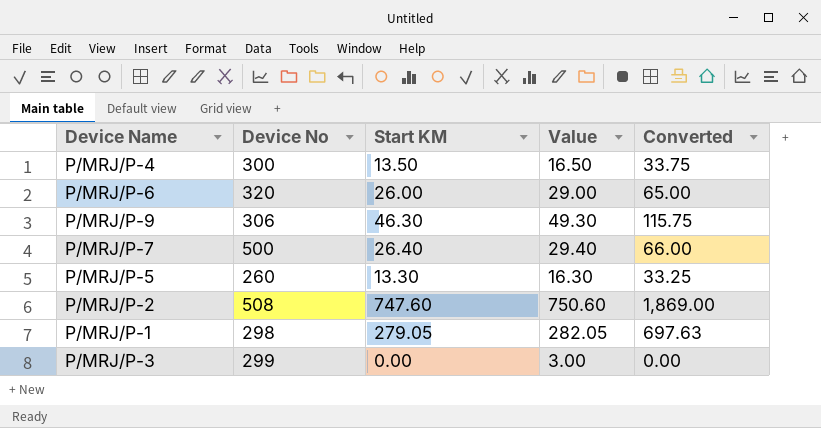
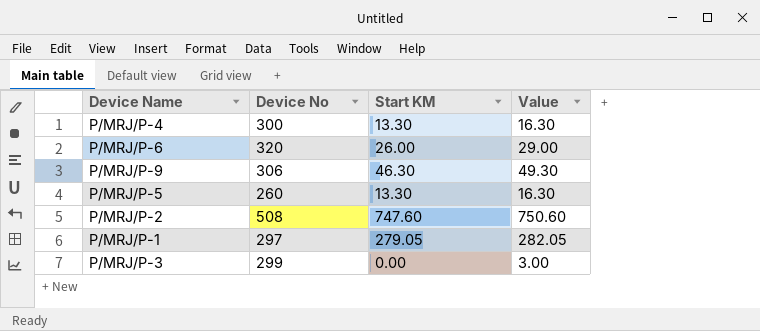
column Converted | formula: [Start KM] * 2.5 -> none
row P/MRJ/P-7: 500 | 26.40 | 29.40 | 66.00 -> none
P/MRJ/P-4 | Start KM: 13.50 -> 13.30
P/MRJ/P-4 | Value: 16.50 -> 16.30
P/MRJ/P-1 | Device No: 298 -> 297

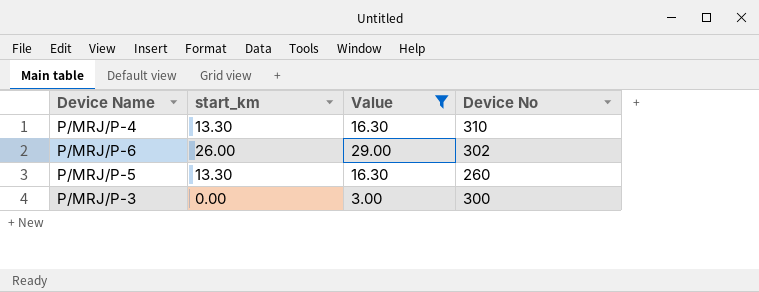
filter: none -> Value <= 29.00
column name: Start KM -> start_km
column Device No | position: 2 -> 4
P/MRJ/P-4 | Device No: 300 -> 310
P/MRJ/P-6 | Device No: 320 -> 302
P/MRJ/P-3 | Device No: 299 -> 300

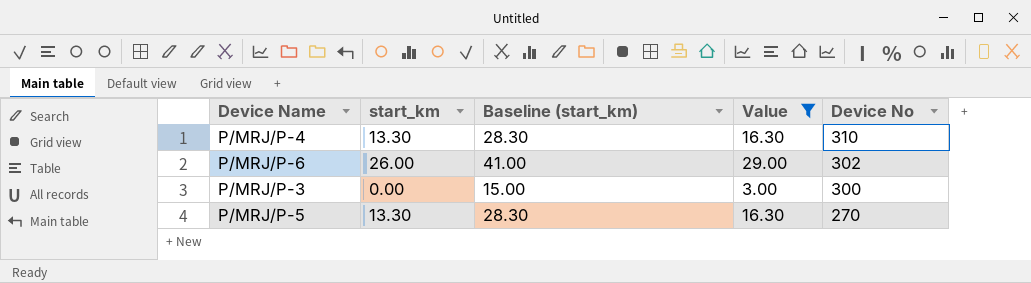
row order: none -> Device No descending
column Baseline (start_km) | formula: none -> [start_km] + 15
P/MRJ/P-5 | Device No: 260 -> 270

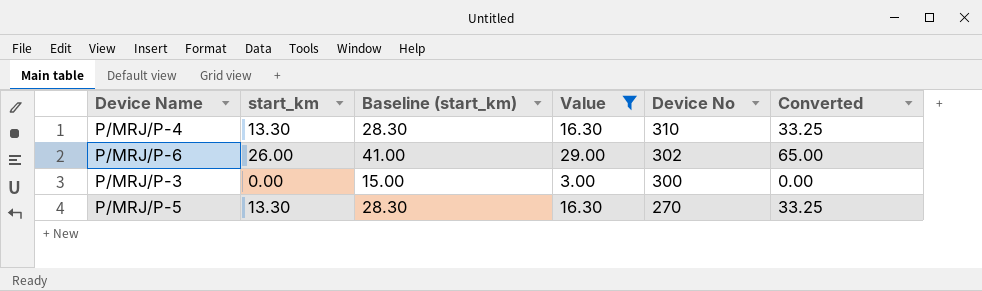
column Converted | formula: none -> [start_km] * 2.5

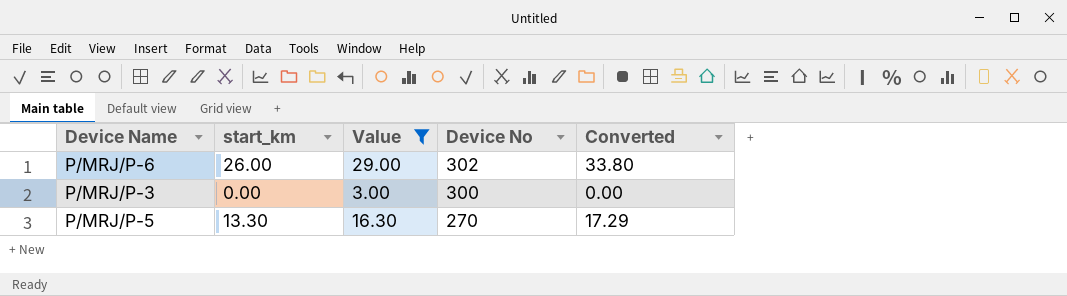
column Baseline (start_km) | formula: [start_km] + 15 -> none
column Converted | formula: [start_km] * 2.5 -> [start_km] * 1.3
row P/MRJ/P-4: 13.30 | 28.30 | 16.30 | 310 | 33.25 -> none

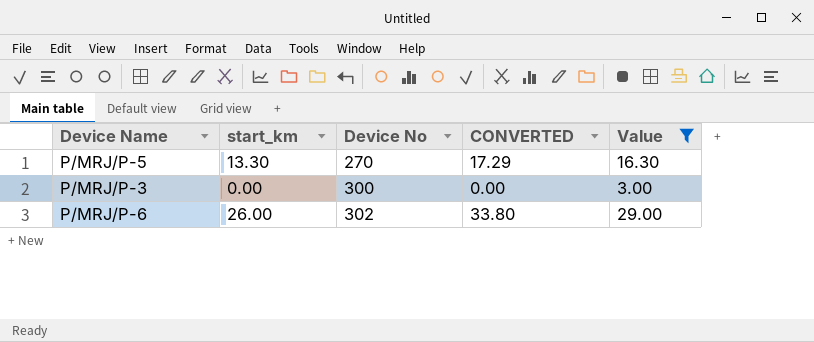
row order: Device No descending -> Device No ascending
column name: Converted -> CONVERTED
column Value | position: 3 -> 5

